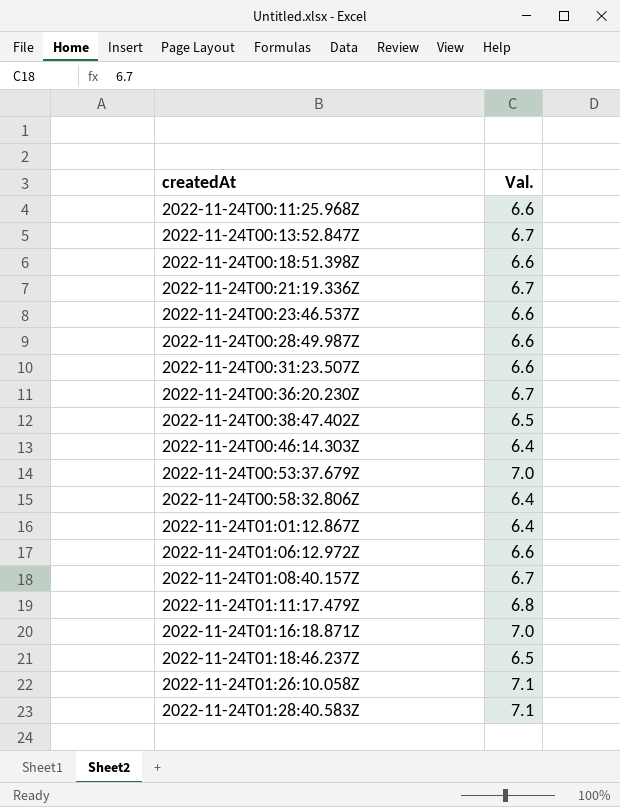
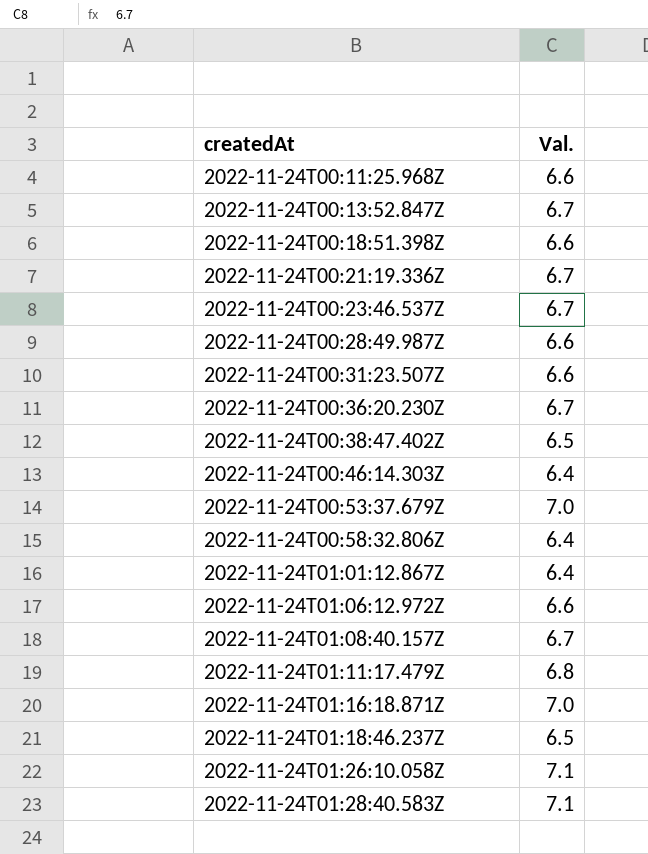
2022-11-24T00:23:46.537Z | Val.: 6.6 -> 6.7

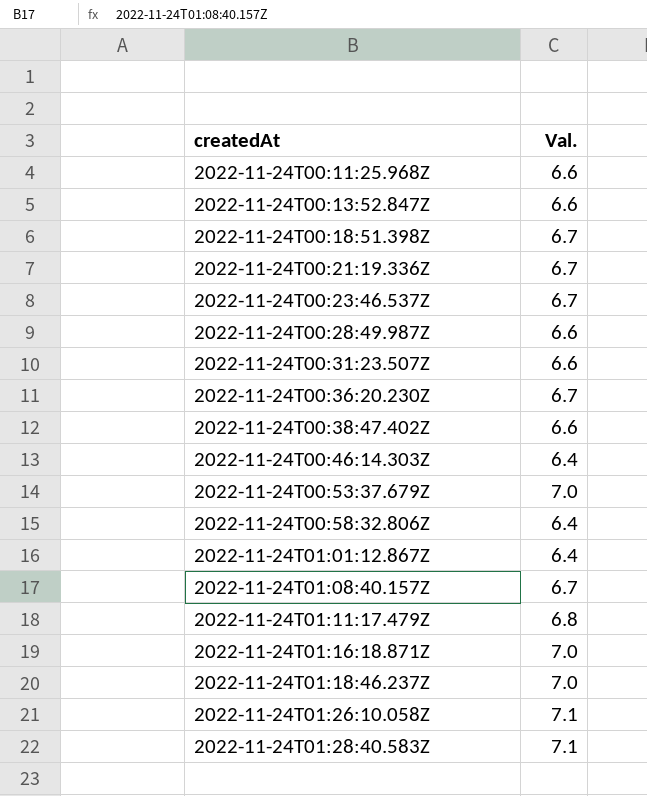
row 2022-11-24T01:06:12.972Z: 6.6 -> none
2022-11-24T00:13:52.847Z | Val.: 6.7 -> 6.6
2022-11-24T00:18:51.398Z | Val.: 6.6 -> 6.7
2022-11-24T00:38:47.402Z | Val.: 6.5 -> 6.6
2022-11-24T01:18:46.237Z | Val.: 6.5 -> 7.0

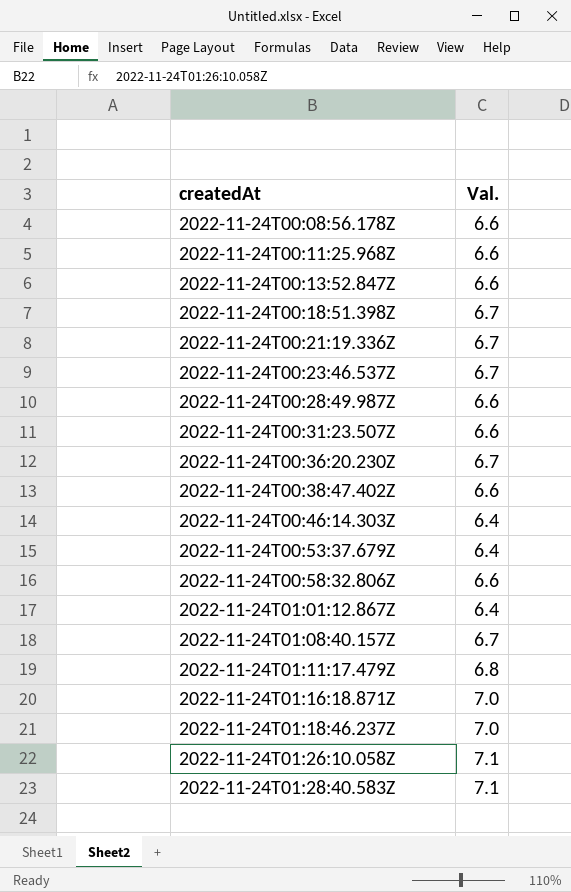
row 2022-11-24T00:08:56.178Z: none -> 6.6
2022-11-24T00:53:37.679Z | Val.: 7.0 -> 6.4
2022-11-24T00:58:32.806Z | Val.: 6.4 -> 6.6

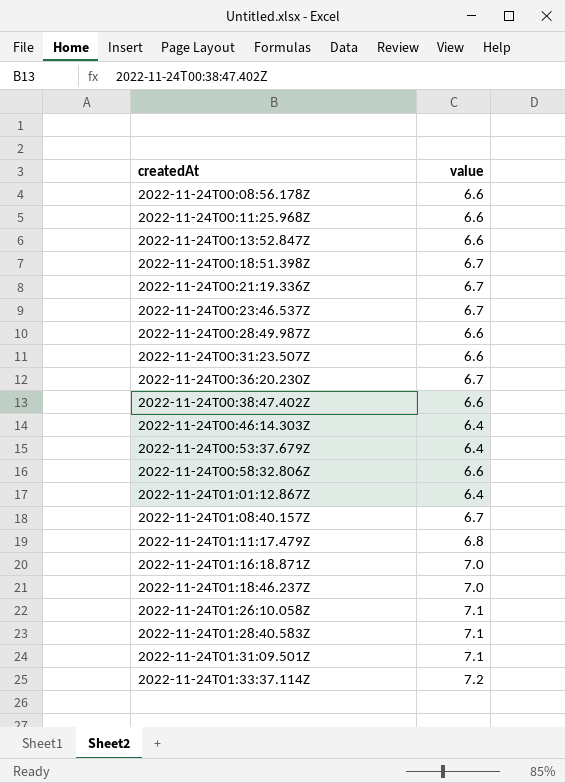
column name: Val. -> value
row 2022-11-24T01:31:09.501Z: none -> 7.1
row 2022-11-24T01:33:37.114Z: none -> 7.2

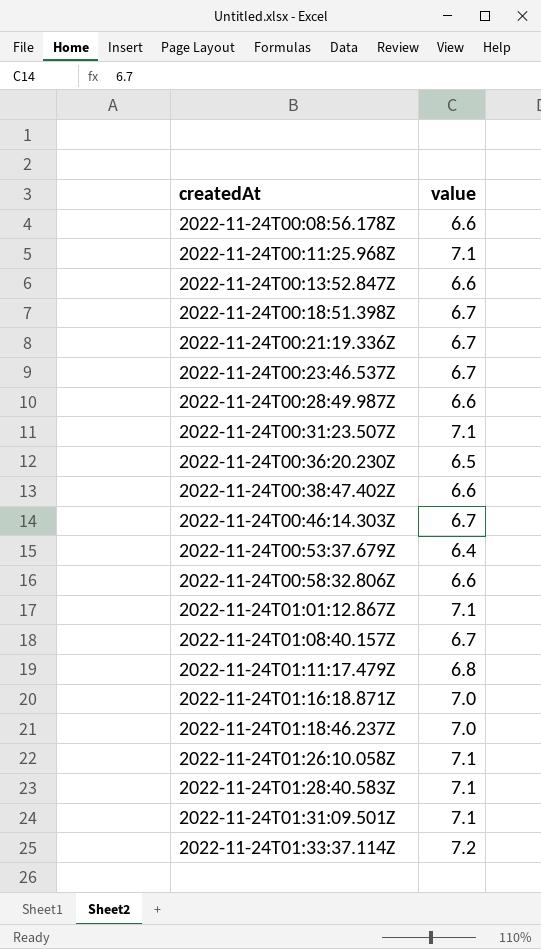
2022-11-24T00:11:25.968Z | value: 6.6 -> 7.1
2022-11-24T00:31:23.507Z | value: 6.6 -> 7.1
2022-11-24T00:36:20.230Z | value: 6.7 -> 6.5
2022-11-24T00:46:14.303Z | value: 6.4 -> 6.7
2022-11-24T01:01:12.867Z | value: 6.4 -> 7.1

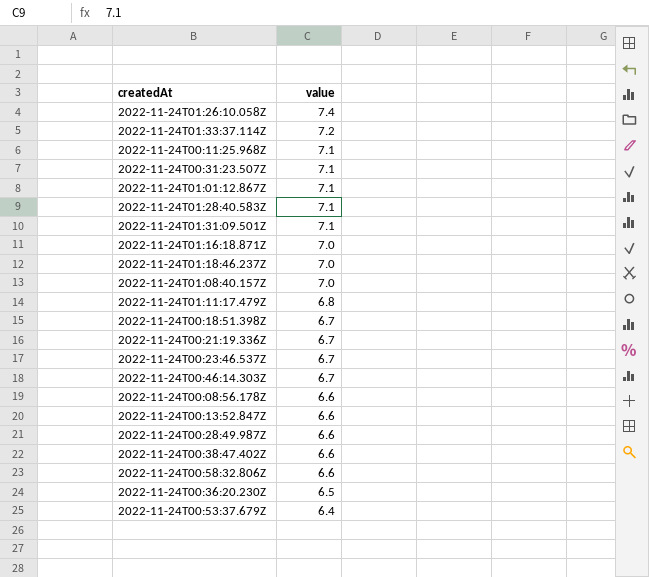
row order: createdAt ascending -> value descending
2022-11-24T01:26:10.058Z | value: 7.1 -> 7.4
2022-11-24T01:08:40.157Z | value: 6.7 -> 7.0

